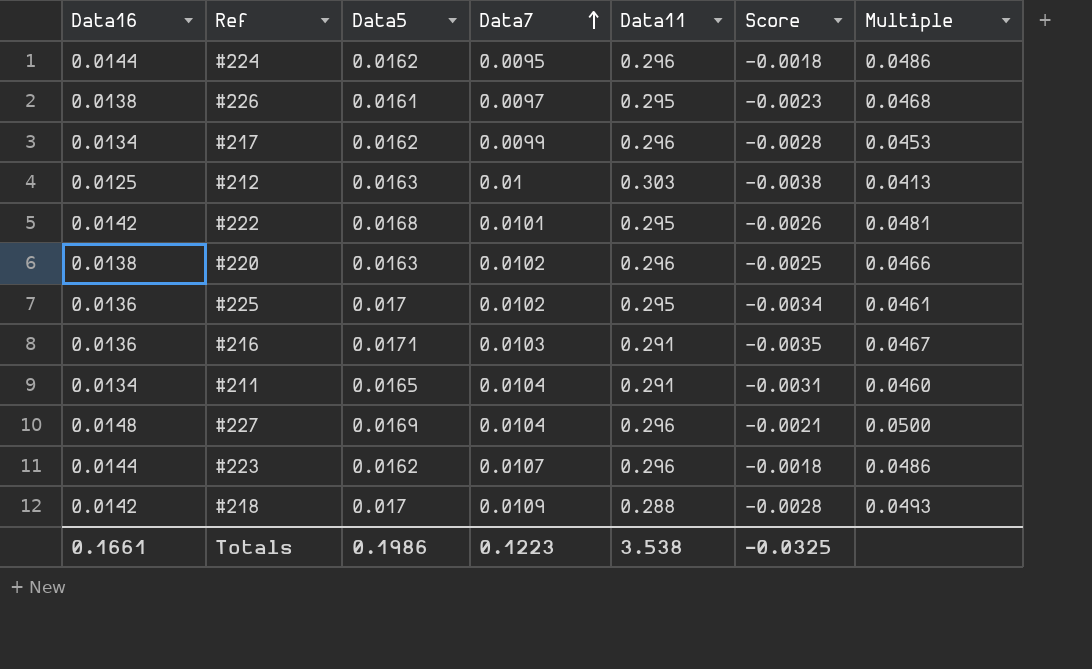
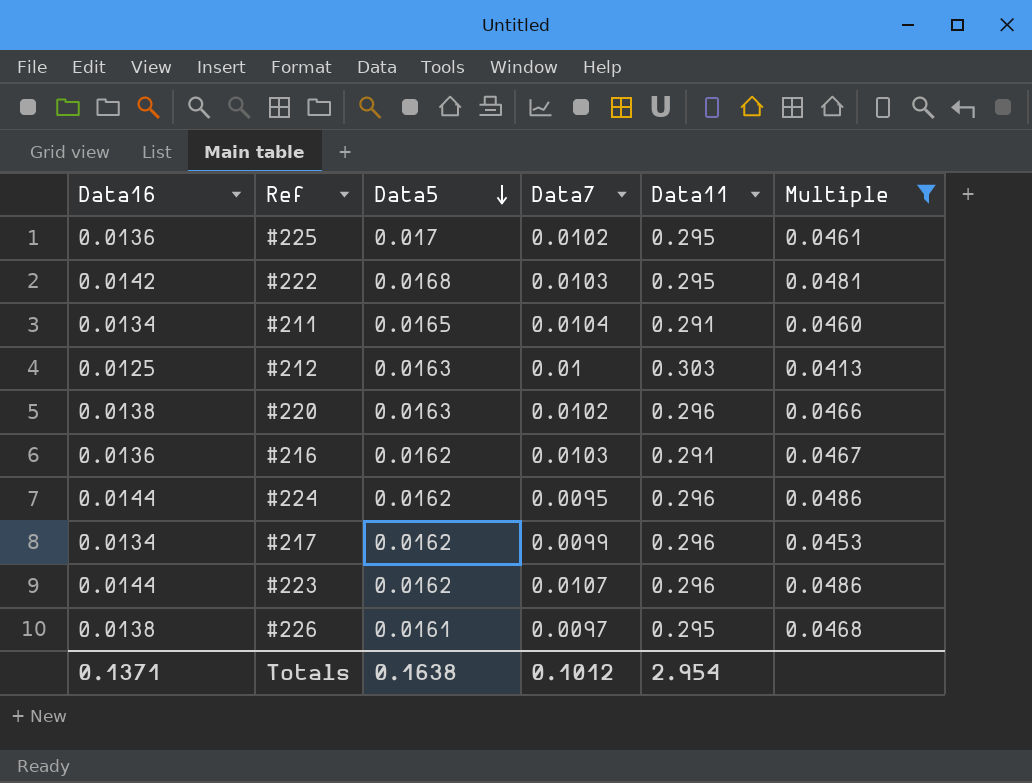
filter: none -> Multiple <= 0.0486
row order: Data7 ascending -> Data5 descending
column Score | formula: [Data16] - [Data5] -> none
#222 | Data7: 0.0101 -> 0.0103
#216 | Data5: 0.0171 -> 0.0162
Totals | Data16: 0.1661 -> 0.1371
Totals | Data5: 0.1986 -> 0.1638
Totals | Data7: 0.1223 -> 0.1012
Totals | Data11: 3.538 -> 2.954

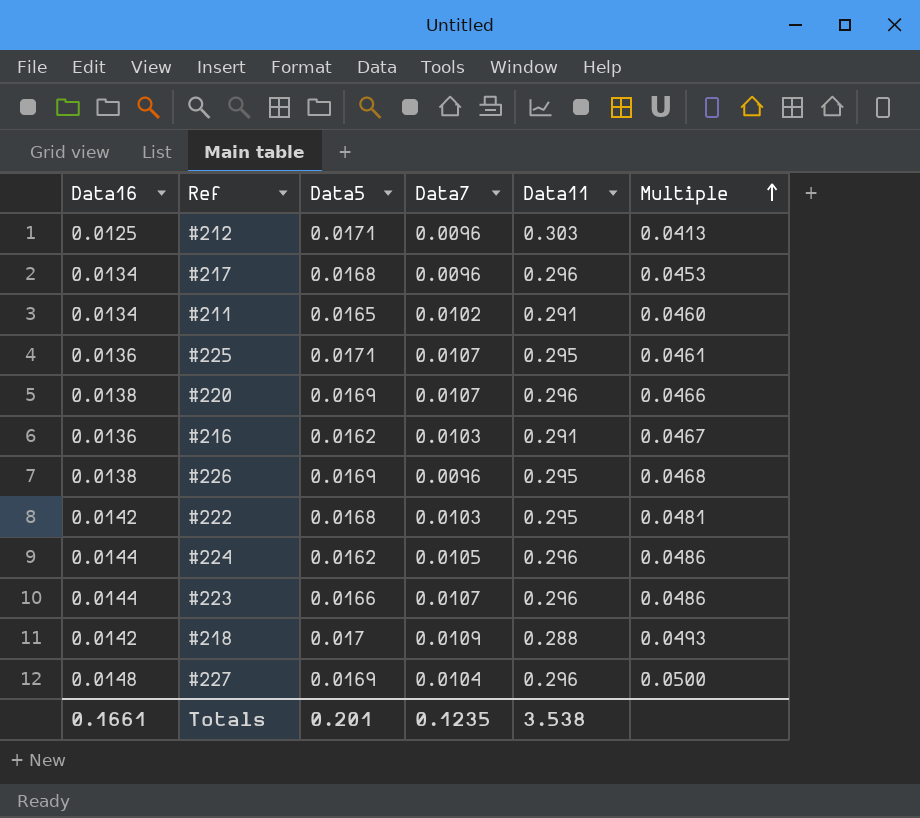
filter: Multiple <= 0.0486 -> none
row order: Data5 descending -> Multiple ascending
#212 | Data5: 0.0163 -> 0.0171
#212 | Data7: 0.01 -> 0.0096
#217 | Data5: 0.0162 -> 0.0168
#217 | Data7: 0.0099 -> 0.0096
#211 | Data7: 0.0104 -> 0.0102
#225 | Data5: 0.017 -> 0.0171
#225 | Data7: 0.0102 -> 0.0107
#220 | Data5: 0.0163 -> 0.0169
#220 | Data7: 0.0102 -> 0.0107
#226 | Data5: 0.0161 -> 0.0169
#226 | Data7: 0.0097 -> 0.0096
#224 | Data7: 0.0095 -> 0.0105
#223 | Data5: 0.0162 -> 0.0166
Totals | Data16: 0.1371 -> 0.1661
Totals | Data5: 0.1638 -> 0.201
Totals | Data7: 0.1012 -> 0.1235
Totals | Data11: 2.954 -> 3.538

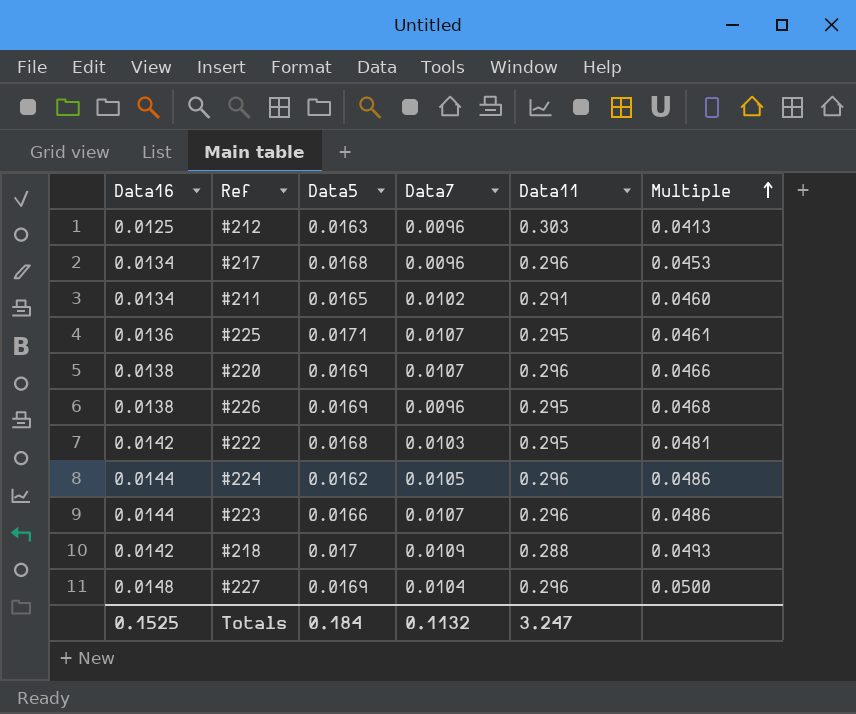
row #216: 0.0136 | 0.0162 | 0.0103 | 0.291 | 0.0467 -> none
#212 | Data5: 0.0171 -> 0.0163
Totals | Data16: 0.1661 -> 0.1525
Totals | Data5: 0.201 -> 0.184
Totals | Data7: 0.1235 -> 0.1132
Totals | Data11: 3.538 -> 3.247

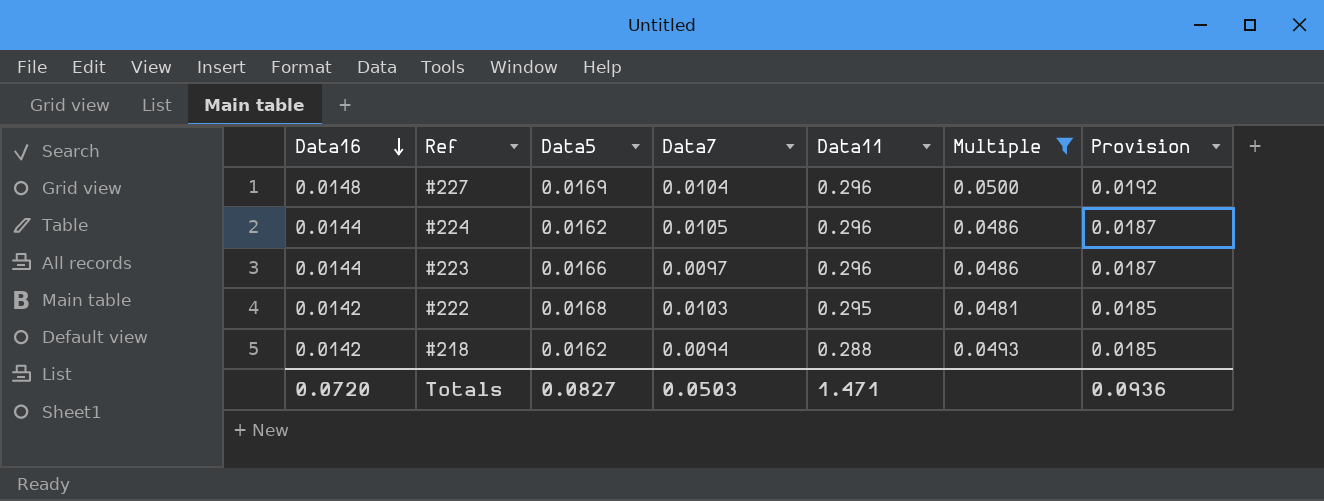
filter: none -> Multiple >= 0.0481
row order: Multiple ascending -> Data16 descending
column Provision | formula: none -> [Data16] * 1.3
#223 | Data7: 0.0107 -> 0.0097
#218 | Data5: 0.017 -> 0.0162
#218 | Data7: 0.0109 -> 0.0094
Totals | Data16: 0.1525 -> 0.0720
Totals | Data5: 0.184 -> 0.0827
Totals | Data7: 0.1132 -> 0.0503
Totals | Data11: 3.247 -> 1.471

